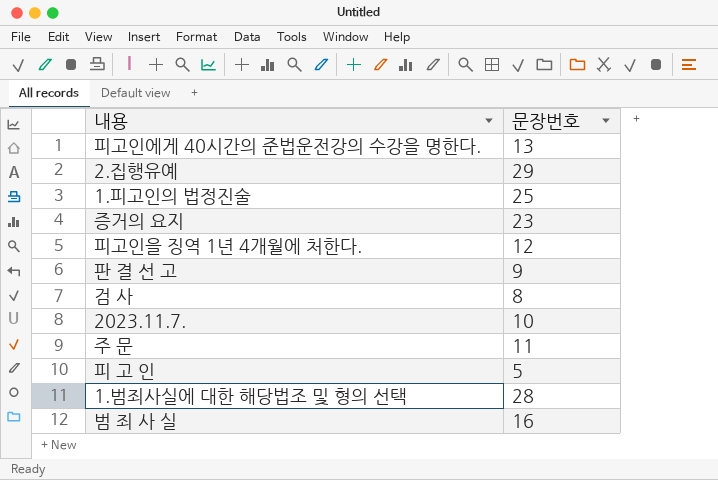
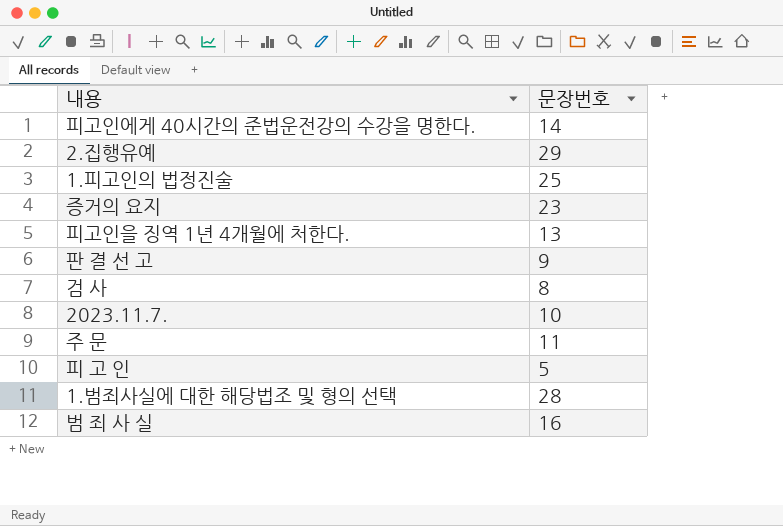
피고인에게 40시간의 준법운전강의 수강을 명한다. | 문장번호: 13 -> 14
피고인을 징역 1년 4개월에 처한다. | 문장번호: 12 -> 13

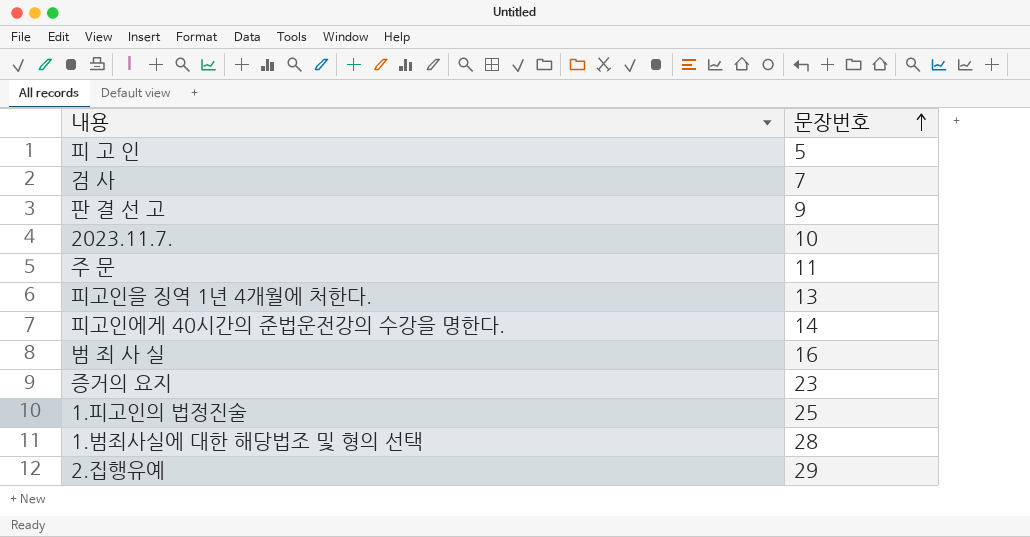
row order: none -> 문장번호 ascending
검 사 | 문장번호: 8 -> 7

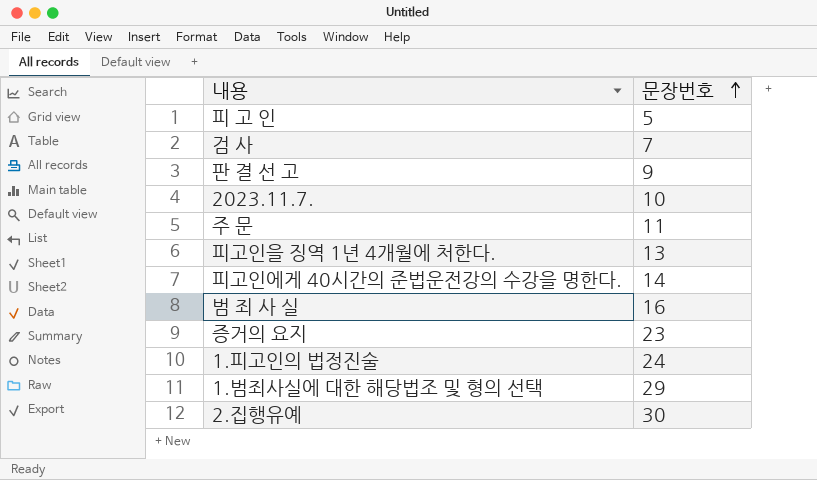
1.피고인의 법정진술 | 문장번호: 25 -> 24
1.범죄사실에 대한 해당법조 및 형의 선택 | 문장번호: 28 -> 29
2.집행유예 | 문장번호: 29 -> 30

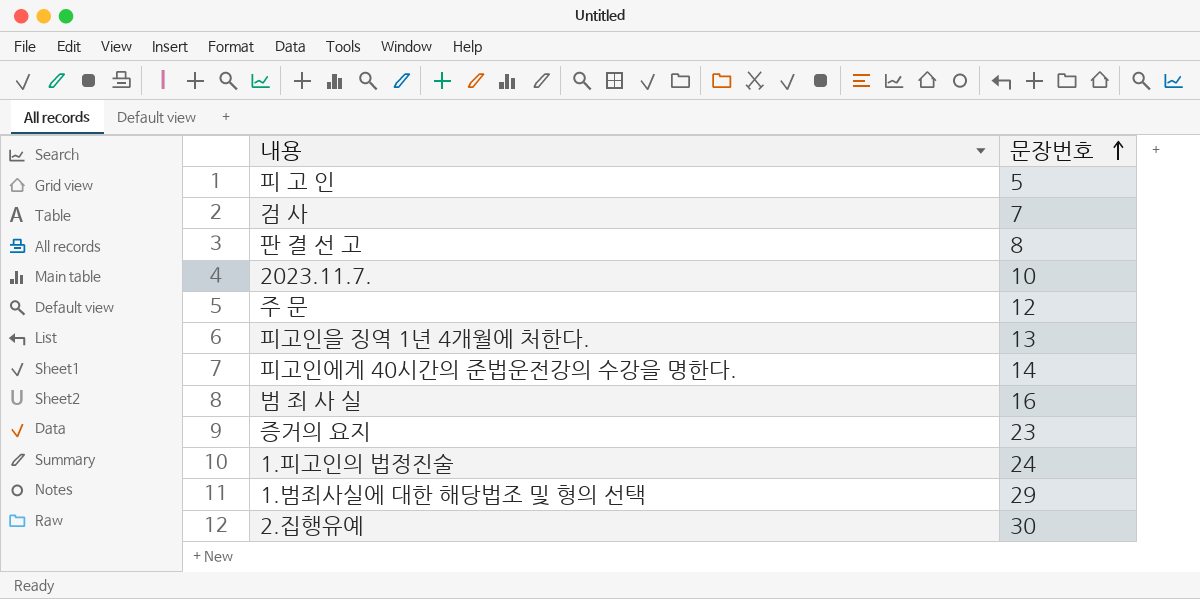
판 결 선 고 | 문장번호: 9 -> 8
주 문 | 문장번호: 11 -> 12

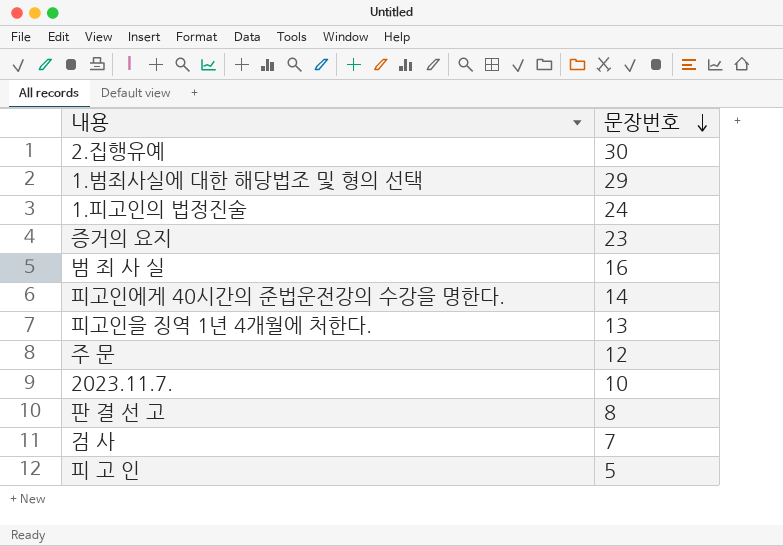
row order: 문장번호 ascending -> 문장번호 descending

